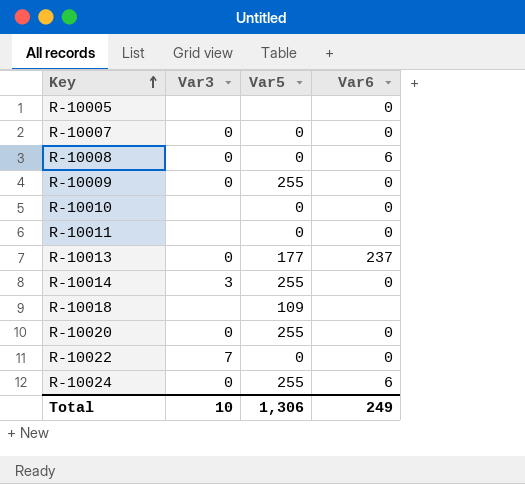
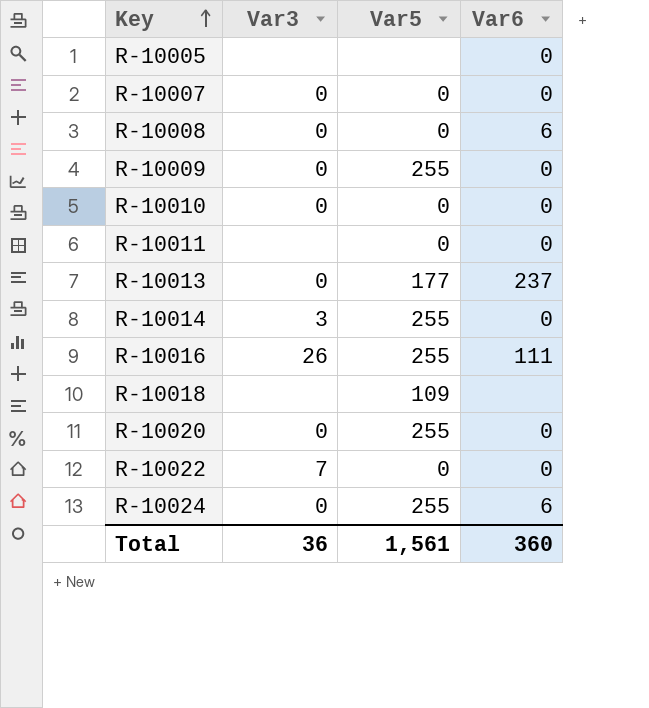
R-10010 | Var3: none -> 0
row R-10016: none -> 26 | 255 | 111
Total | Var3: 10 -> 36
Total | Var5: 1,306 -> 1,561
Total | Var6: 249 -> 360

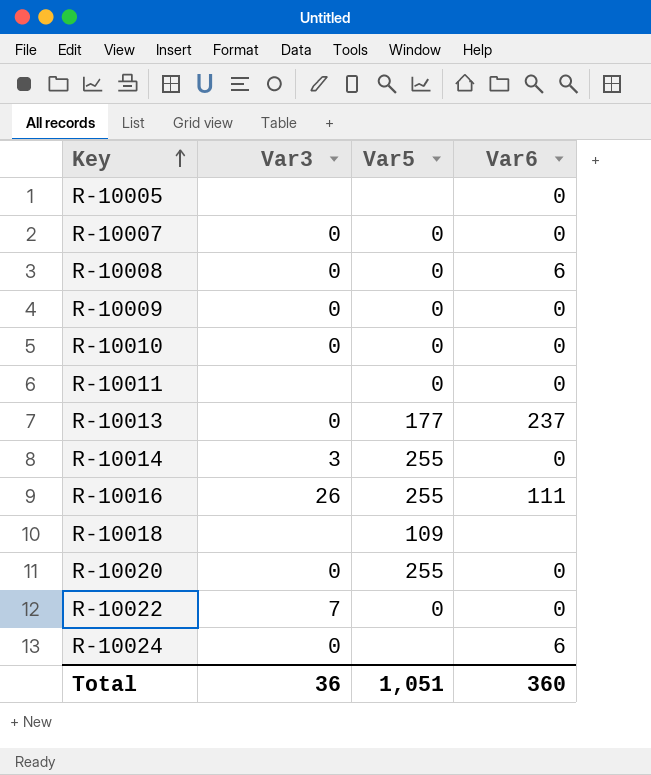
R-10009 | Var5: 255 -> 0
R-10024 | Var5: 255 -> none
Total | Var5: 1,561 -> 1,051

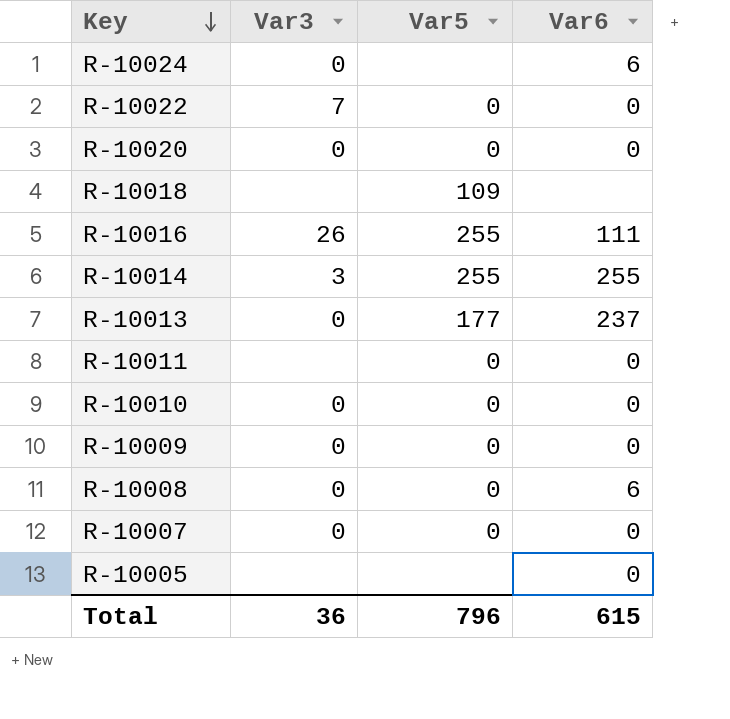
row order: Key ascending -> Key descending
R-10020 | Var5: 255 -> 0
R-10014 | Var6: 0 -> 255
Total | Var5: 1,051 -> 796
Total | Var6: 360 -> 615

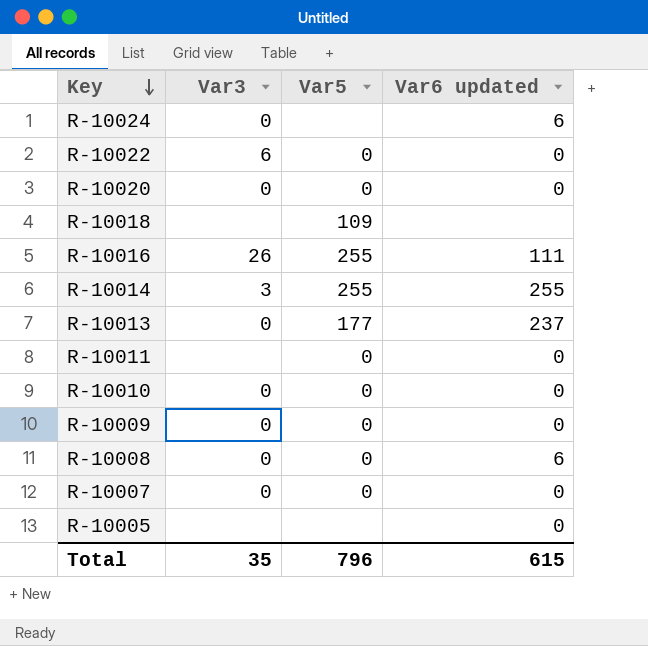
column name: Var6 -> Var6 updated
R-10022 | Var3: 7 -> 6
Total | Var3: 36 -> 35

